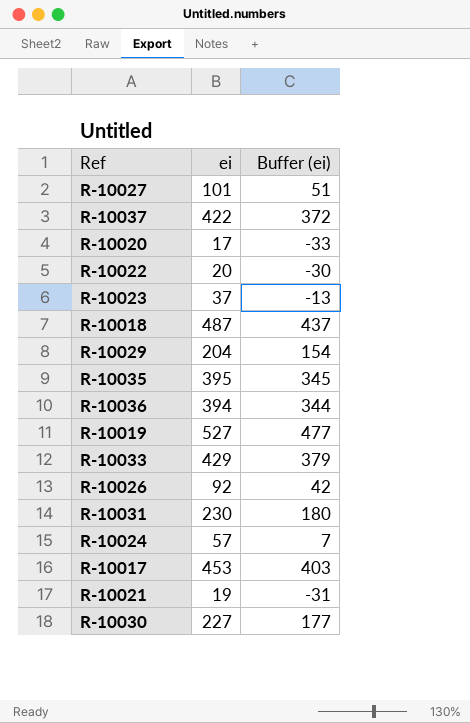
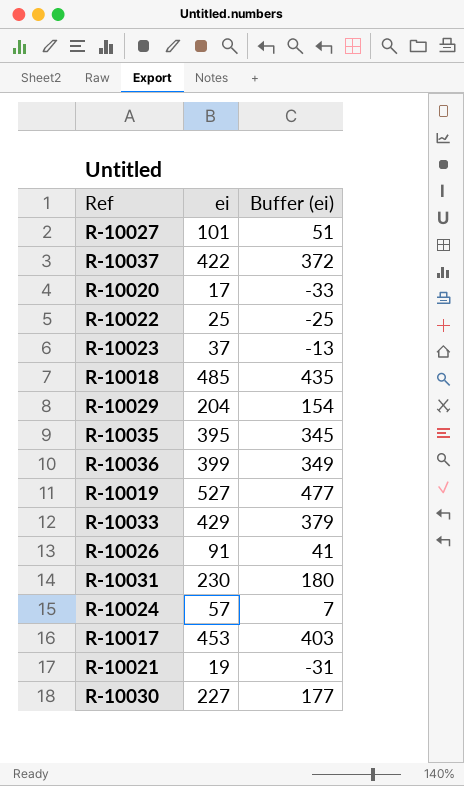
R-10022 | ei: 20 -> 25
R-10022 | Buffer (ei): -30 -> -25
R-10018 | ei: 487 -> 485
R-10018 | Buffer (ei): 437 -> 435
R-10036 | ei: 394 -> 399
R-10036 | Buffer (ei): 344 -> 349
R-10026 | ei: 92 -> 91
R-10026 | Buffer (ei): 42 -> 41

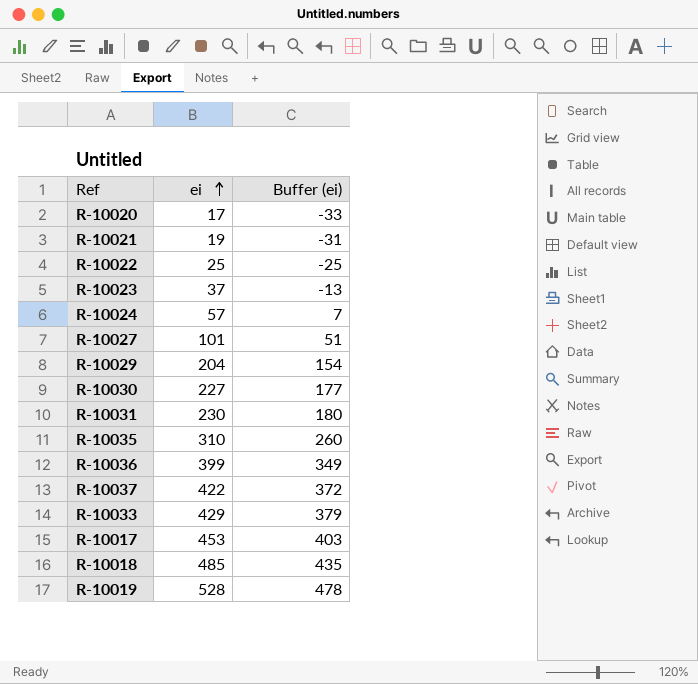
row order: none -> ei ascending
row R-10026: 91 | 41 -> none
R-10035 | ei: 395 -> 310
R-10035 | Buffer (ei): 345 -> 260
R-10019 | ei: 527 -> 528
R-10019 | Buffer (ei): 477 -> 478

